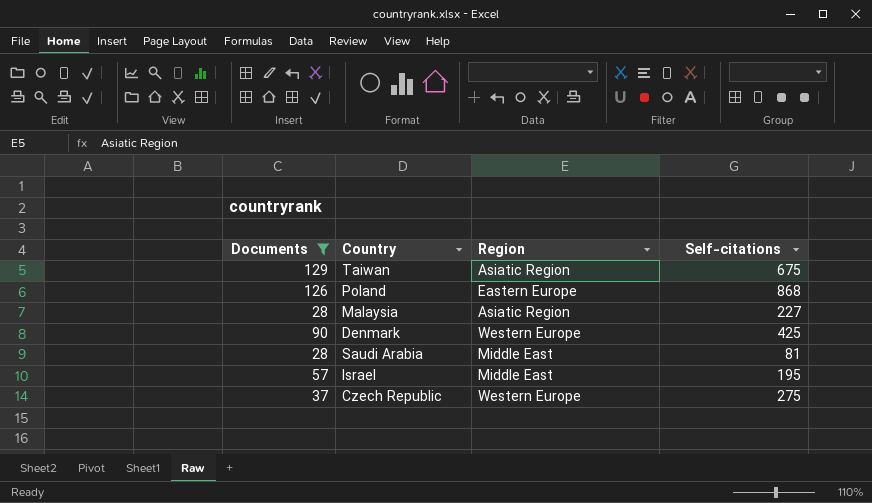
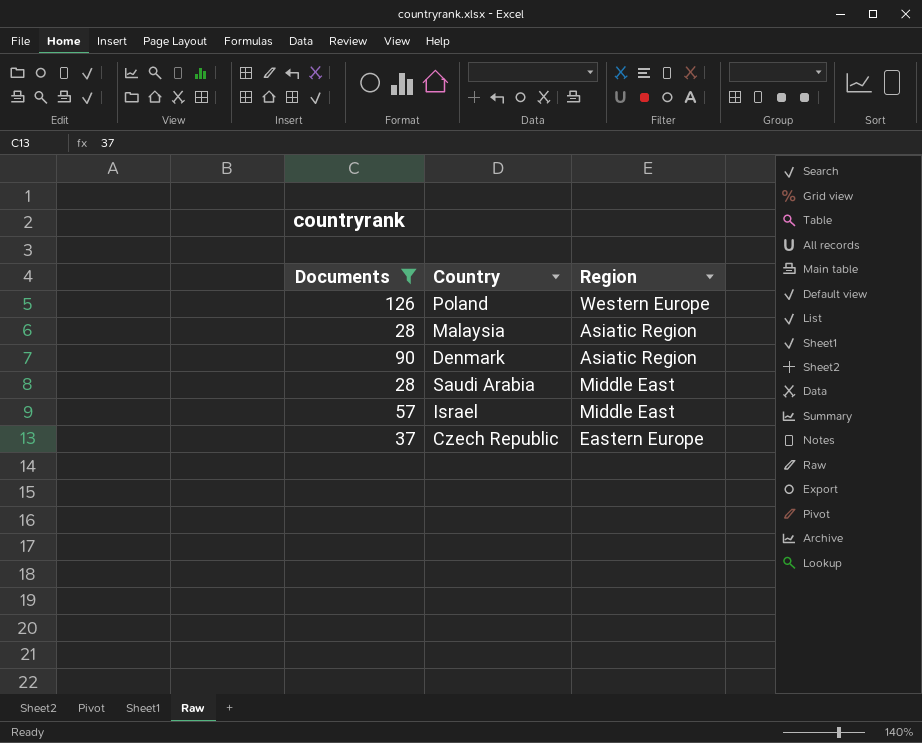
column Self-citations | position: 4 -> none
row Taiwan: 129 | Asiatic Region | 675 -> none
Poland | Region: Eastern Europe -> Western Europe
Denmark | Region: Western Europe -> Asiatic Region
Czech Republic | Region: Western Europe -> Eastern Europe

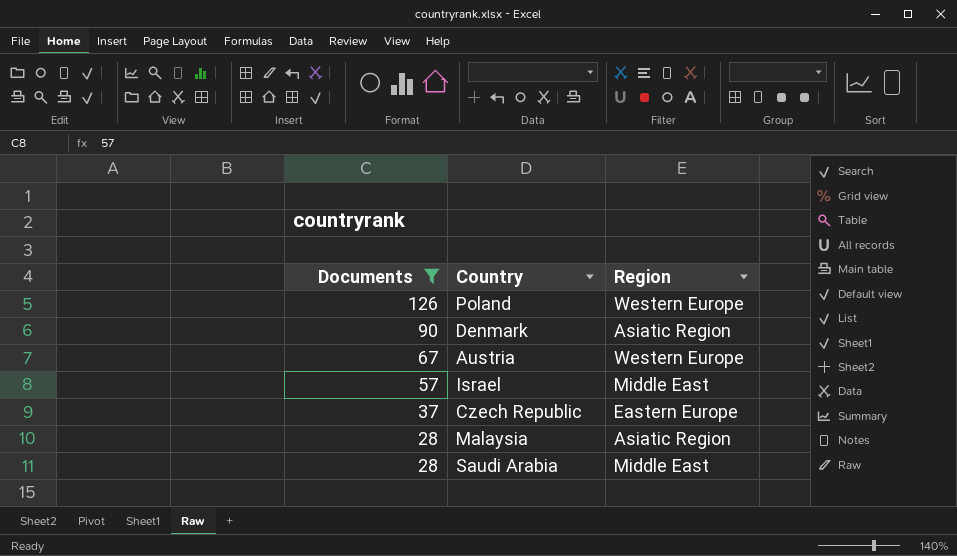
row order: none -> Documents descending
row Austria: none -> 67 | Western Europe

